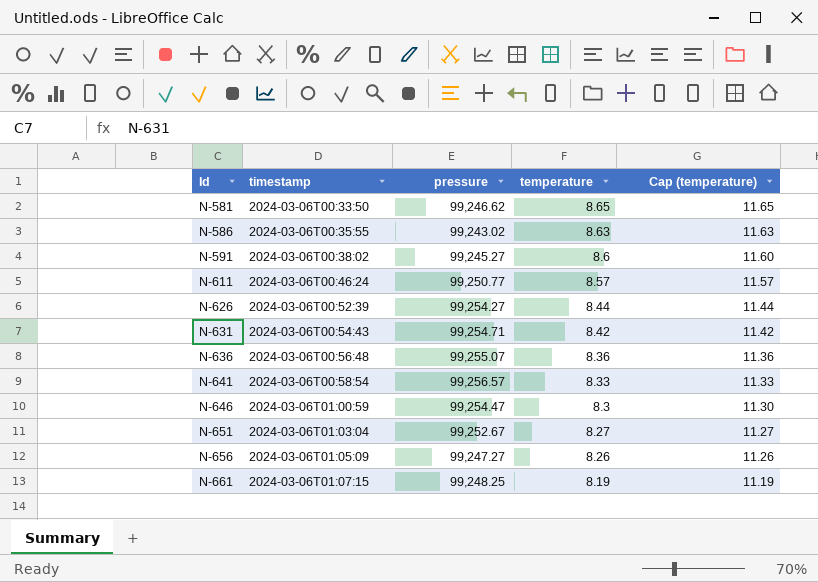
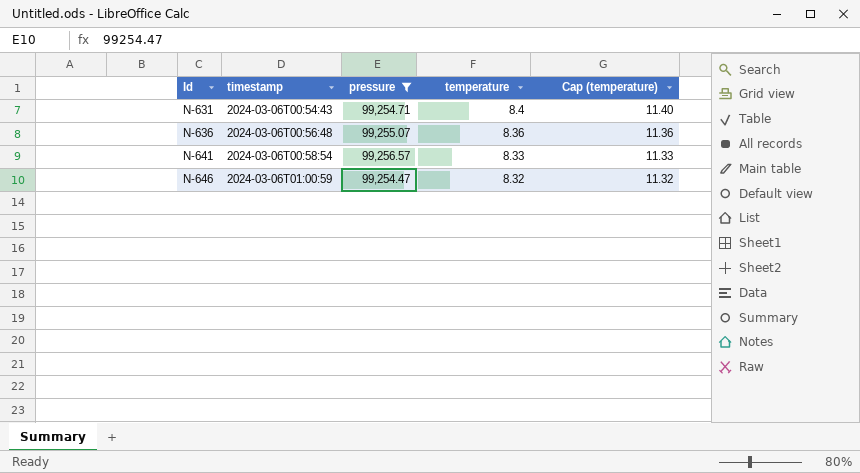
filter: none -> pressure >= 99,254.47
N-631 | temperature: 8.42 -> 8.4
N-631 | Cap (temperature): 11.42 -> 11.40
N-646 | temperature: 8.3 -> 8.32
N-646 | Cap (temperature): 11.30 -> 11.32

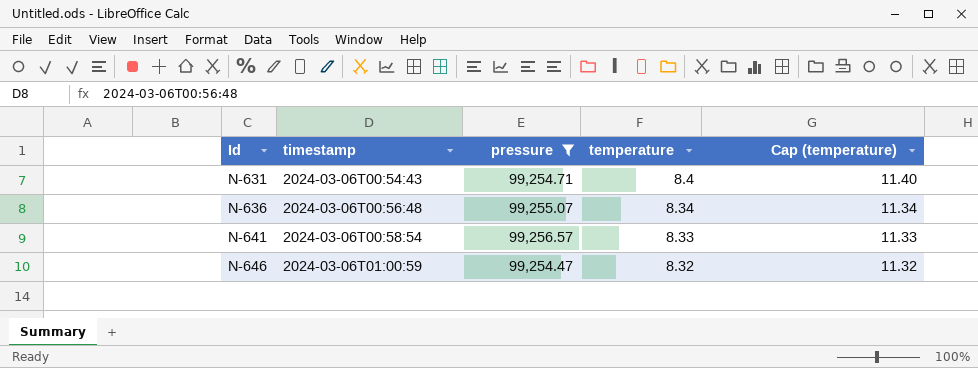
N-636 | temperature: 8.36 -> 8.34
N-636 | Cap (temperature): 11.36 -> 11.34

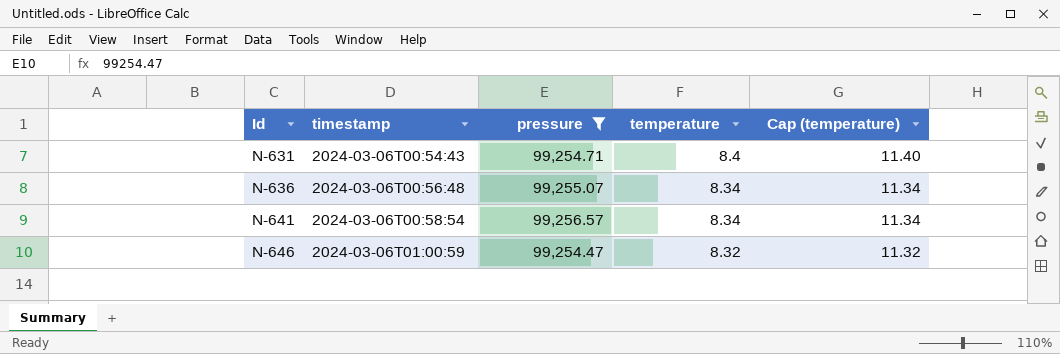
N-641 | temperature: 8.33 -> 8.34
N-641 | Cap (temperature): 11.33 -> 11.34

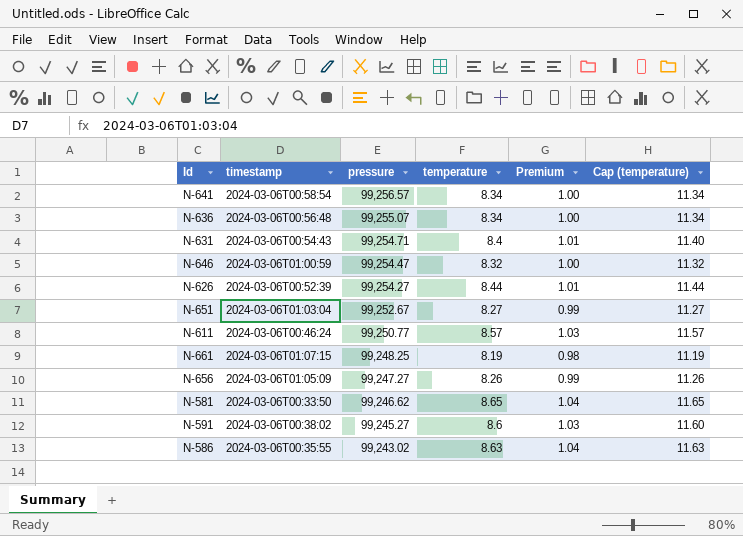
filter: pressure >= 99,254.47 -> none
row order: Id ascending -> pressure descending
column Premium | formula: none -> [temperature] * 0.12

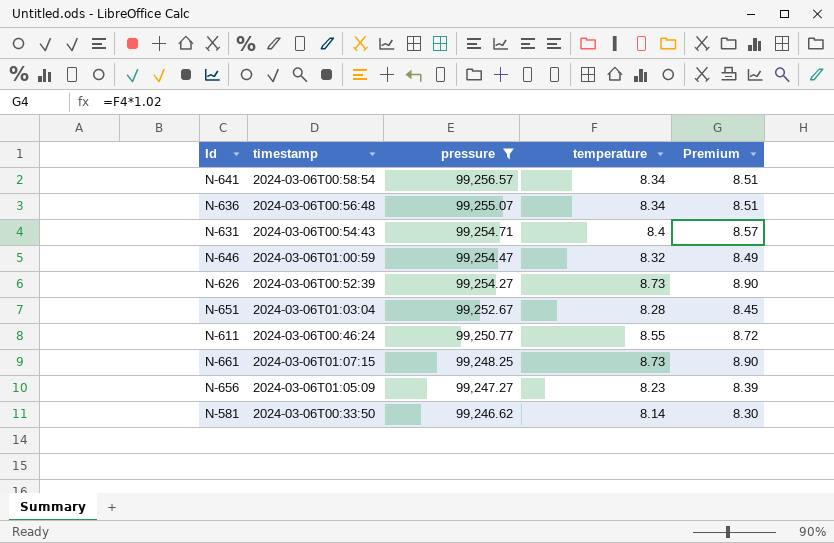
filter: none -> pressure >= 99,246.62
column Cap (temperature) | formula: [temperature] + 3 -> none
column Premium | formula: [temperature] * 0.12 -> [temperature] * 1.02
N-626 | temperature: 8.44 -> 8.73
N-651 | temperature: 8.27 -> 8.28
N-611 | temperature: 8.57 -> 8.55
N-661 | temperature: 8.19 -> 8.73
N-656 | temperature: 8.26 -> 8.23
N-581 | temperature: 8.65 -> 8.14

